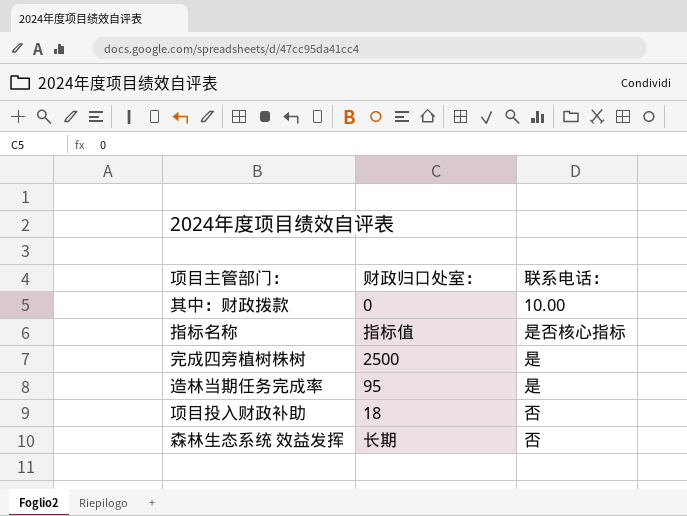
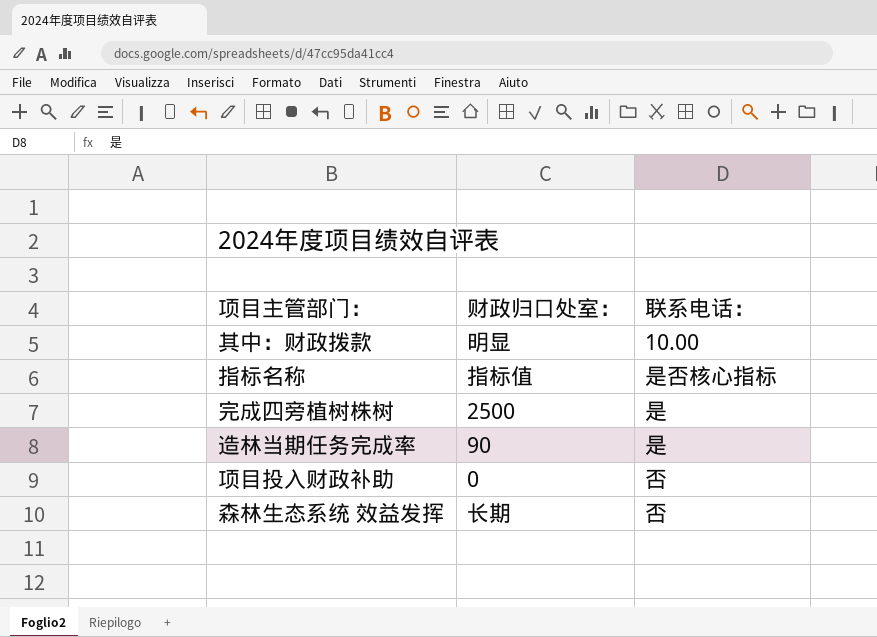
其中：财政拨款 | 财政归口处室：: 0 -> 明显
造林当期任务完成率 | 财政归口处室：: 95 -> 90
项目投入财政补助 | 财政归口处室：: 18 -> 0

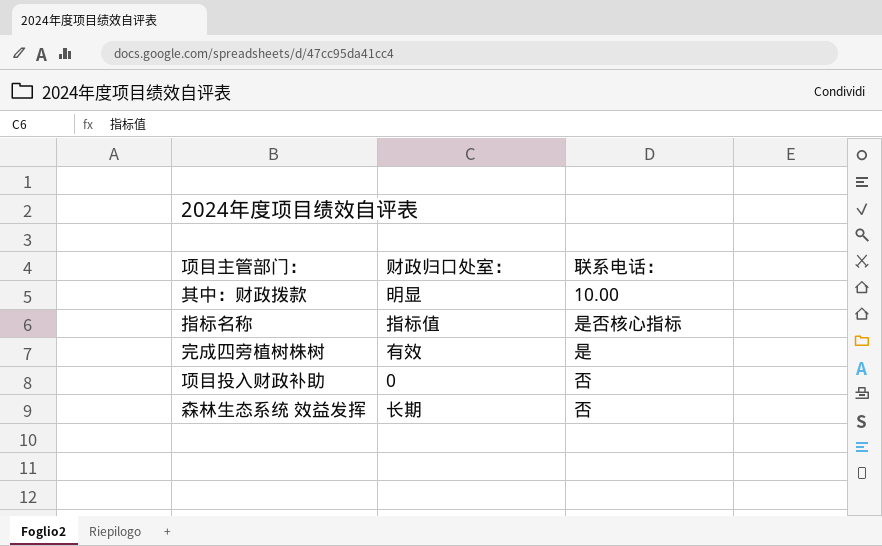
row 造林当期任务完成率: 90 | 是 -> none
完成四旁植树株树 | 财政归口处室：: 2500 -> 有效

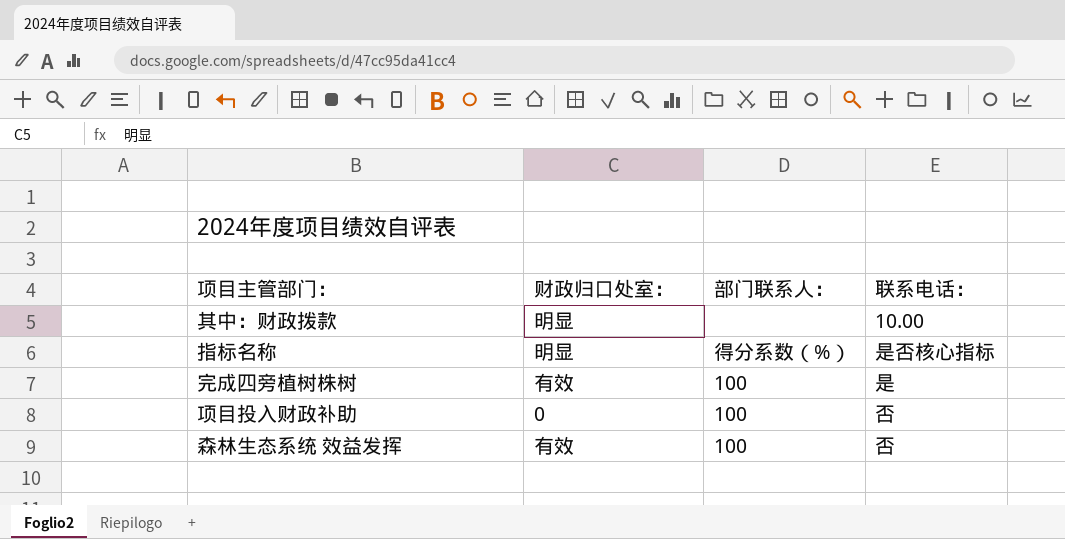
column 部门联系人： | position: none -> 3
指标名称 | 财政归口处室：: 指标值 -> 明显
森林生态系统 效益发挥 | 财政归口处室：: 长期 -> 有效

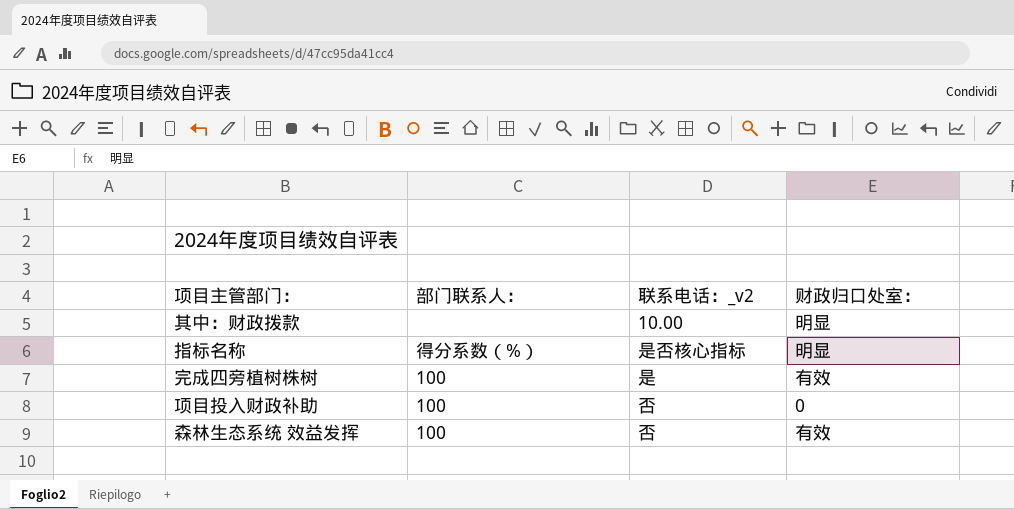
column name: 联系电话： -> 联系电话：_v2
column 财政归口处室： | position: 2 -> 4

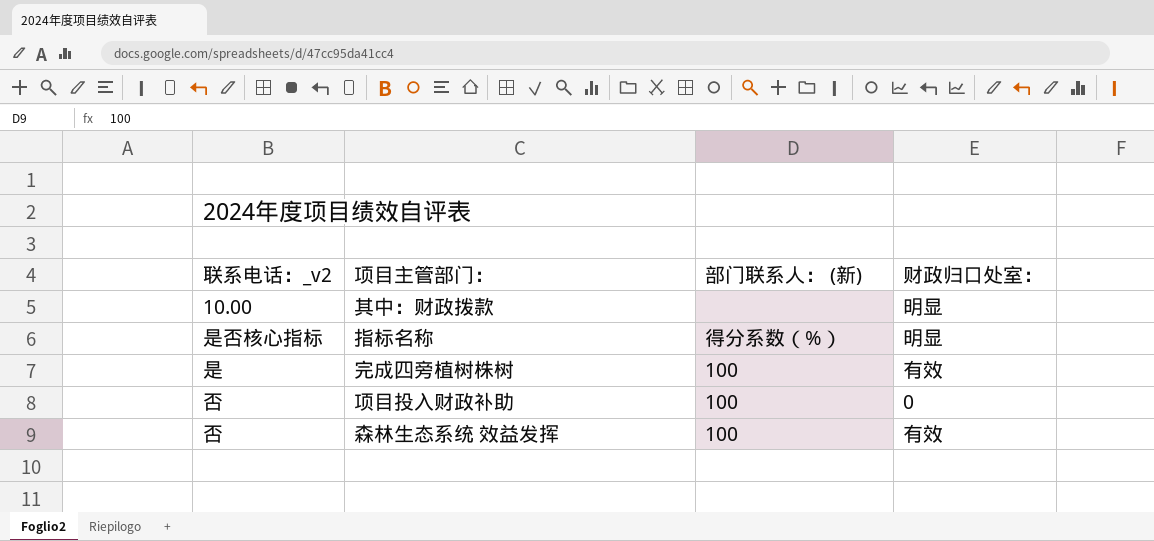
column 联系电话：_v2 | position: 3 -> 1
column name: 部门联系人： -> 部门联系人： (新)

